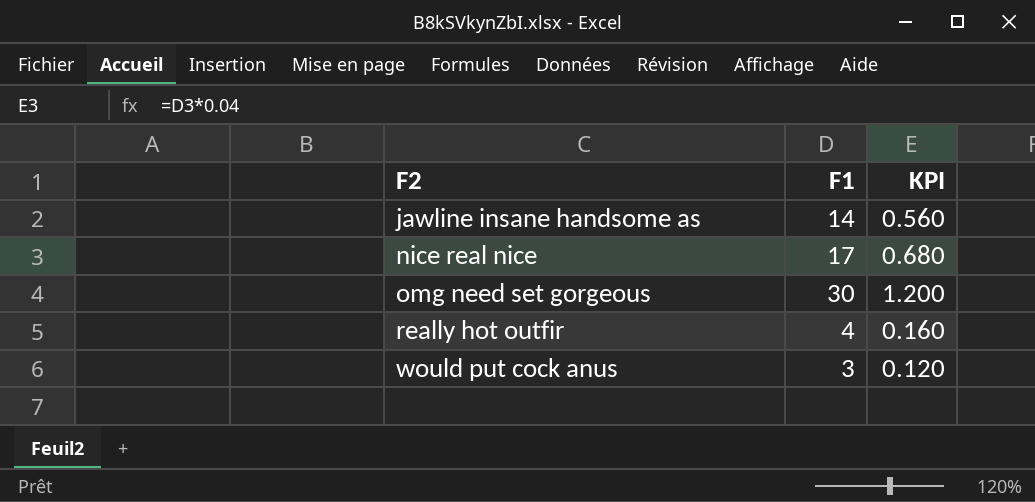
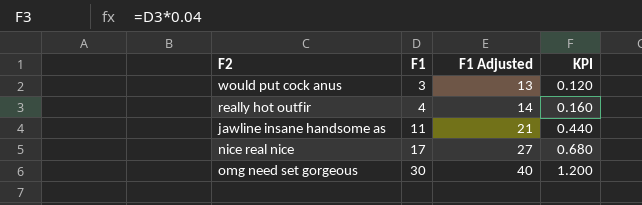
row order: F2 ascending -> F1 ascending
column F1 Adjusted | formula: none -> [F1] + 10
jawline insane handsome as | F1: 14 -> 11
jawline insane handsome as | KPI: 0.560 -> 0.440

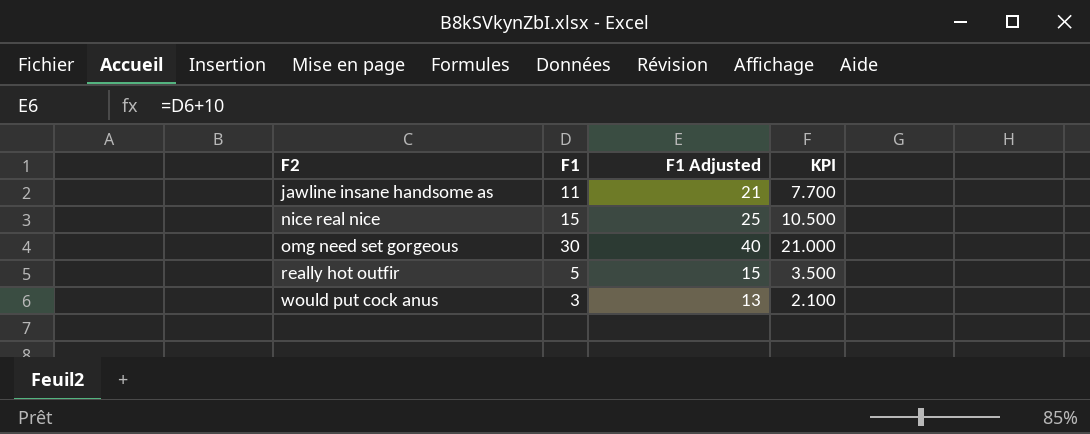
row order: F1 ascending -> F2 ascending
column KPI | formula: [F1] * 0.04 -> [F1] * 0.7
nice real nice | F1: 17 -> 15
nice real nice | F1 Adjusted: 27 -> 25
really hot outfir | F1: 4 -> 5
really hot outfir | F1 Adjusted: 14 -> 15

